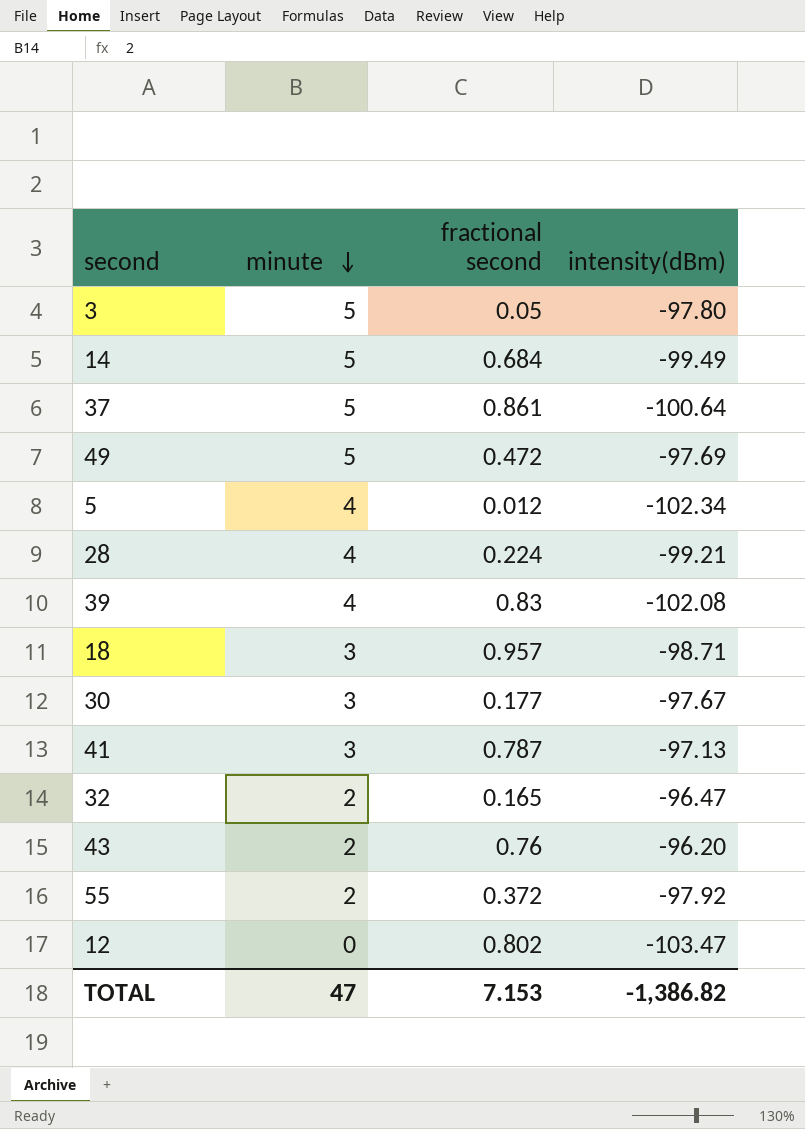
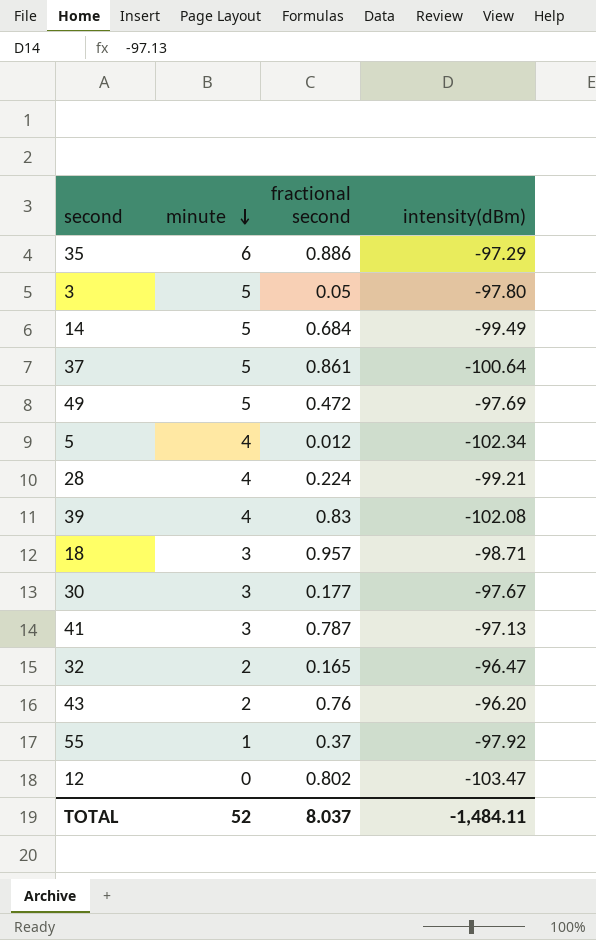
row 35: none -> 6 | 0.886 | -97.29
55 | minute: 2 -> 1
55 | fractional second: 0.372 -> 0.37
TOTAL | minute: 47 -> 52
TOTAL | fractional second: 7.153 -> 8.037
TOTAL | intensity(dBm): -1,386.82 -> -1,484.11

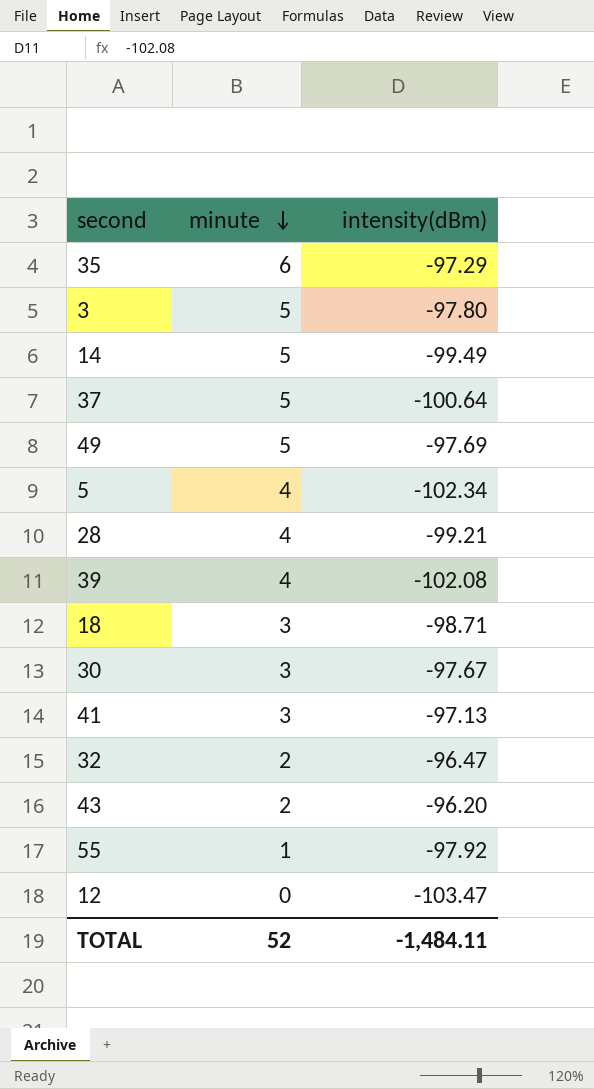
column fractional second | position: 3 -> none

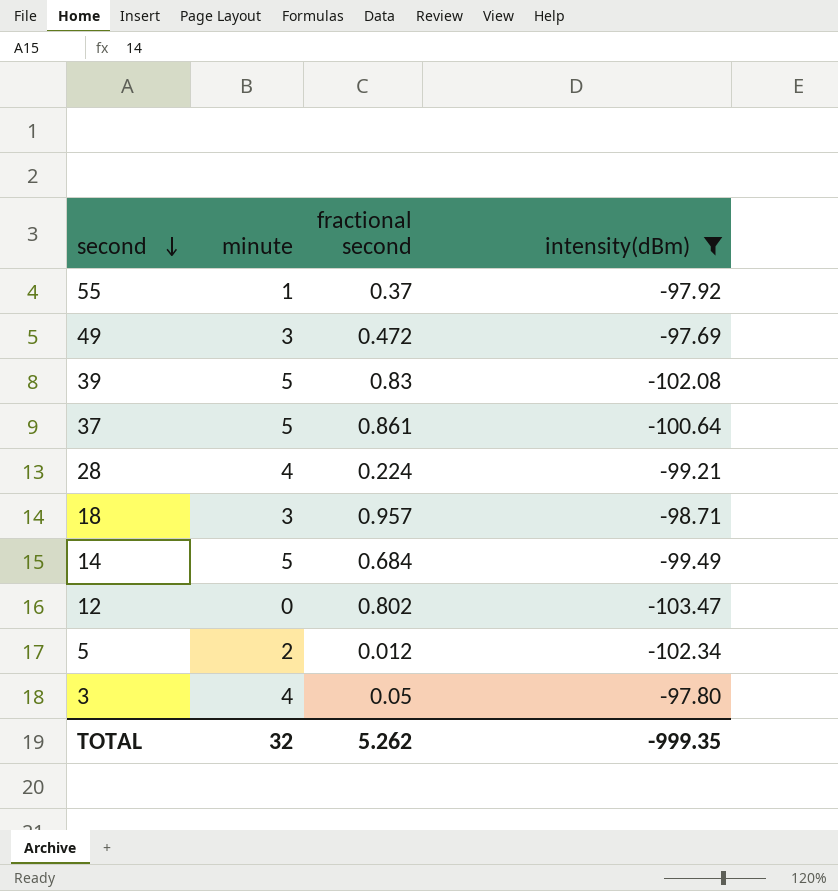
filter: none -> intensity(dBm) <= -97.69
row order: minute descending -> second descending
column fractional second | position: none -> 3
49 | minute: 5 -> 3
39 | minute: 4 -> 5
5 | minute: 4 -> 2
3 | minute: 5 -> 4
TOTAL | minute: 52 -> 32
TOTAL | intensity(dBm): -1,484.11 -> -999.35

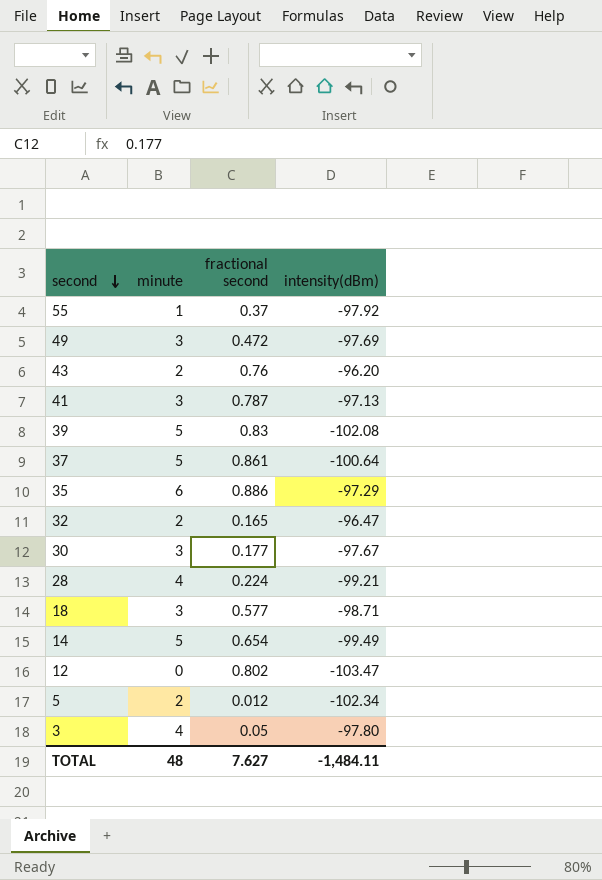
filter: intensity(dBm) <= -97.69 -> none
18 | fractional second: 0.957 -> 0.577
14 | fractional second: 0.684 -> 0.654
TOTAL | minute: 32 -> 48
TOTAL | fractional second: 5.262 -> 7.627
TOTAL | intensity(dBm): -999.35 -> -1,484.11

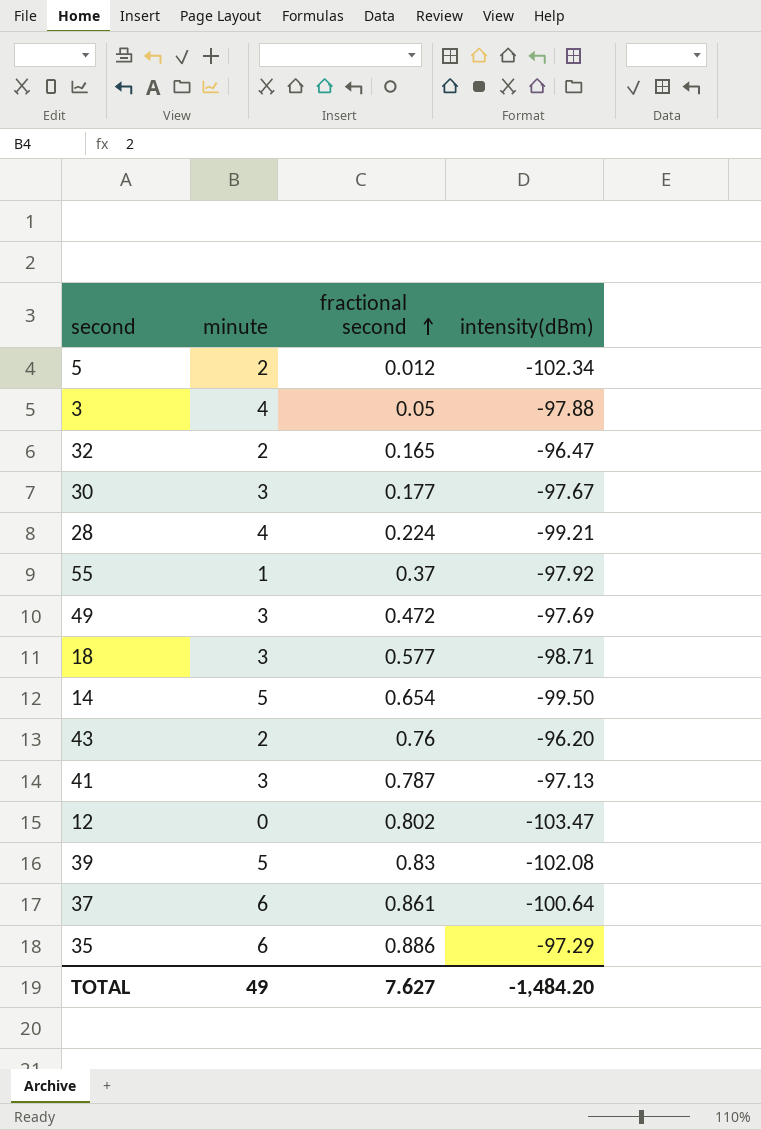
row order: second descending -> fractional second ascending
3 | intensity(dBm): -97.80 -> -97.88
14 | intensity(dBm): -99.49 -> -99.50
37 | minute: 5 -> 6
TOTAL | minute: 48 -> 49
TOTAL | intensity(dBm): -1,484.11 -> -1,484.20

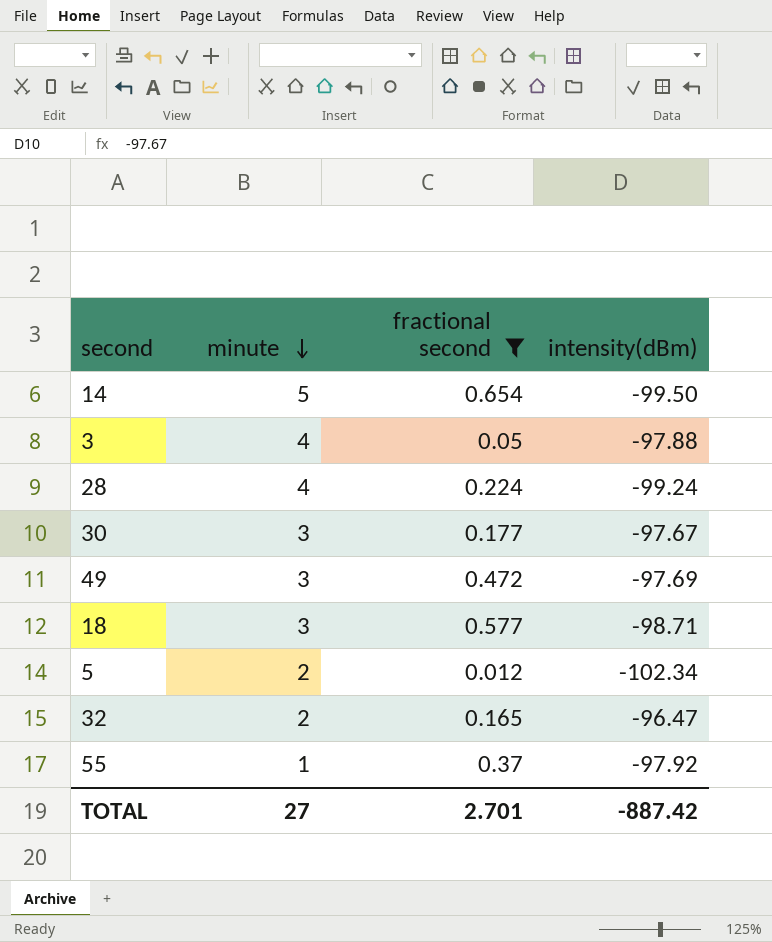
filter: none -> fractional second <= 0.654
row order: fractional second ascending -> minute descending
28 | intensity(dBm): -99.21 -> -99.24
TOTAL | minute: 49 -> 27
TOTAL | fractional second: 7.627 -> 2.701
TOTAL | intensity(dBm): -1,484.20 -> -887.42

